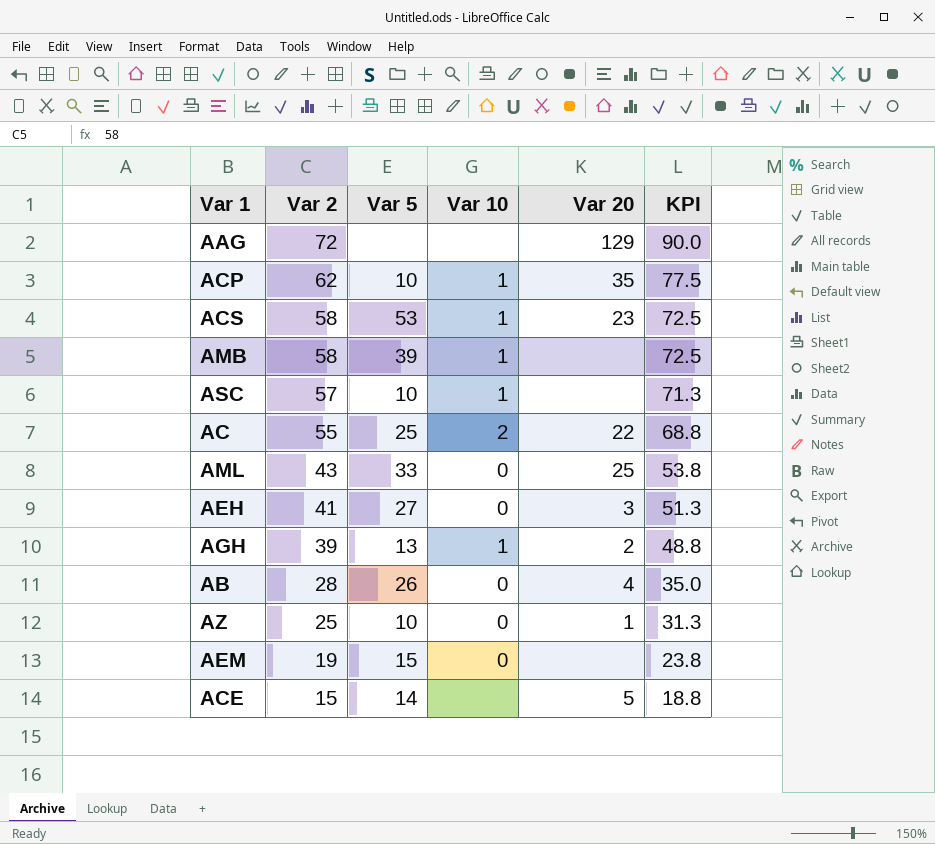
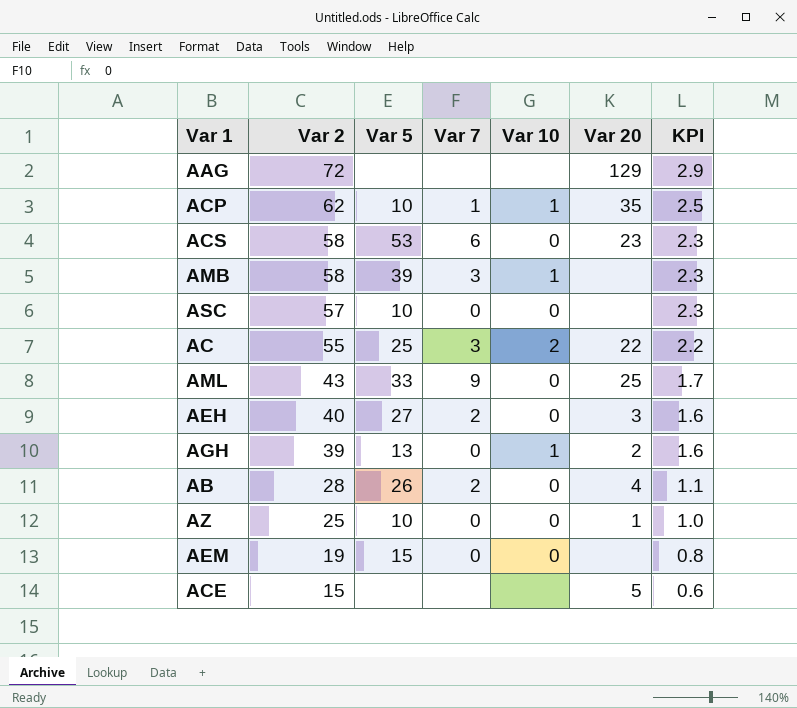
column Var 7 | position: none -> 4
column KPI | formula: [Var 2] * 1.25 -> [Var 2] * 0.04
ACS | Var 10: 1 -> 0
ASC | Var 10: 1 -> 0
AEH | Var 2: 41 -> 40
ACE | Var 5: 14 -> none

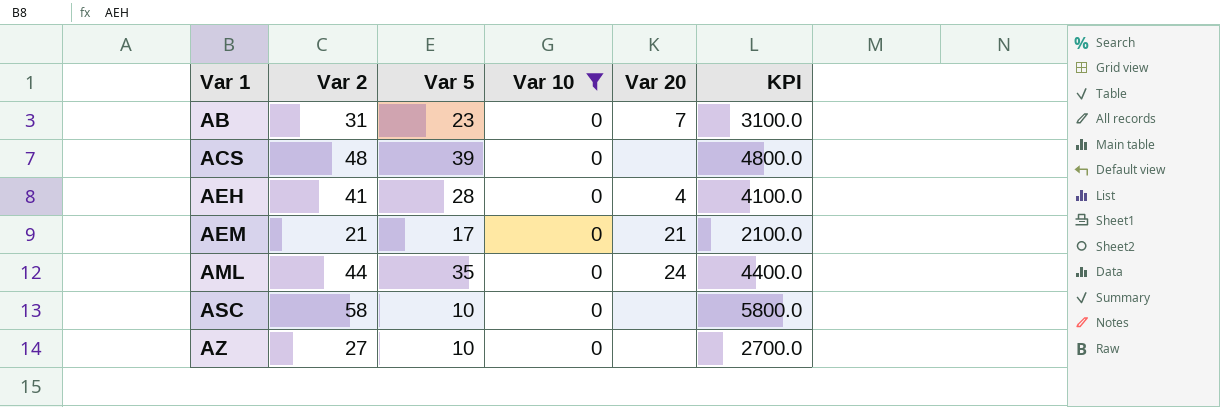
filter: none -> Var 10 = 0
row order: Var 2 descending -> Var 1 ascending
column Var 7 | position: 4 -> none
column KPI | formula: [Var 2] * 0.04 -> [Var 2] * 100
AB | Var 2: 28 -> 31
AB | Var 5: 26 -> 23
AB | Var 20: 4 -> 7
ACS | Var 2: 58 -> 48
ACS | Var 5: 53 -> 39
ACS | Var 20: 23 -> none
AEH | Var 2: 40 -> 41
AEH | Var 5: 27 -> 28
AEH | Var 20: 3 -> 4
AEM | Var 2: 19 -> 21
AEM | Var 5: 15 -> 17
AEM | Var 20: none -> 21
AML | Var 2: 43 -> 44
AML | Var 5: 33 -> 35
AML | Var 20: 25 -> 24
ASC | Var 2: 57 -> 58
AZ | Var 2: 25 -> 27
AZ | Var 20: 1 -> none

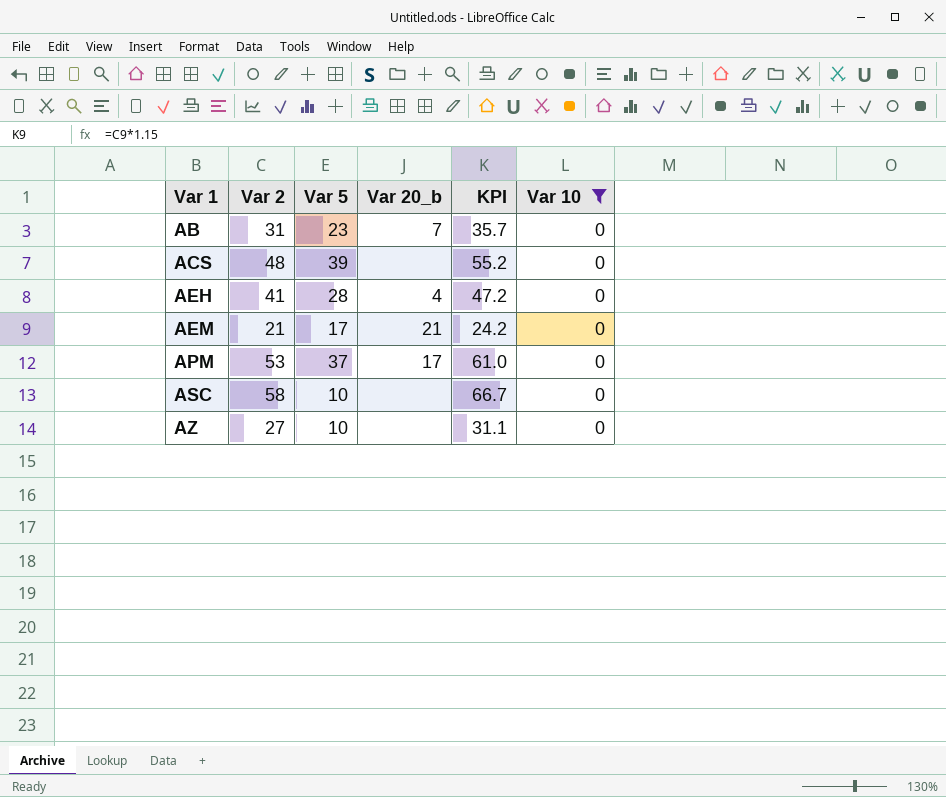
column name: Var 20 -> Var 20_b
column KPI | formula: [Var 2] * 100 -> [Var 2] * 1.15
column Var 10 | position: 4 -> 6
row AML: 44 | 35 | 0 | 24 | 4400.0 -> none
row APM: none -> 53 | 37 | 17 | 61.0 | 0

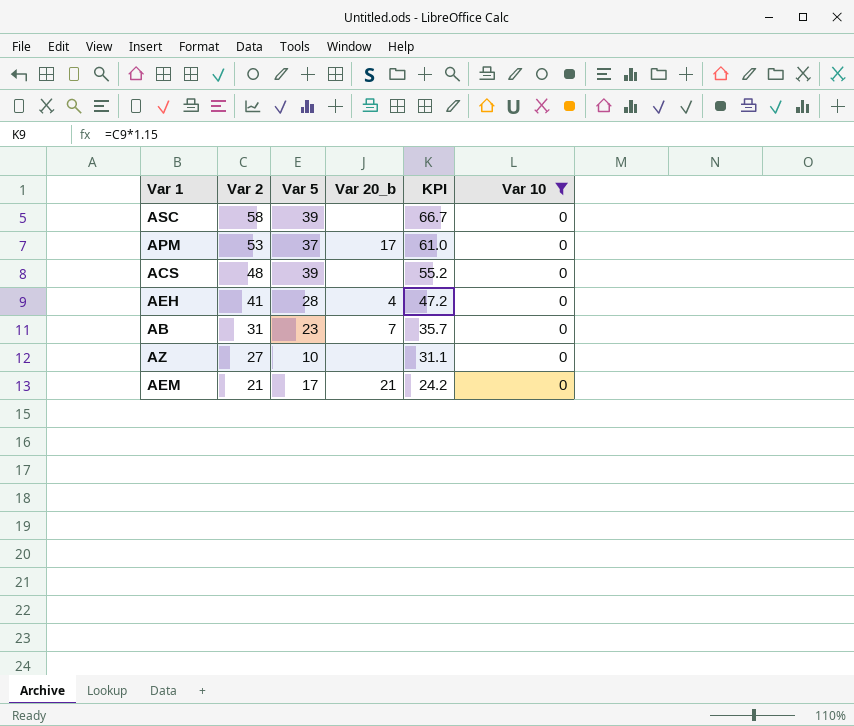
row order: Var 1 ascending -> Var 2 descending
ASC | Var 5: 10 -> 39

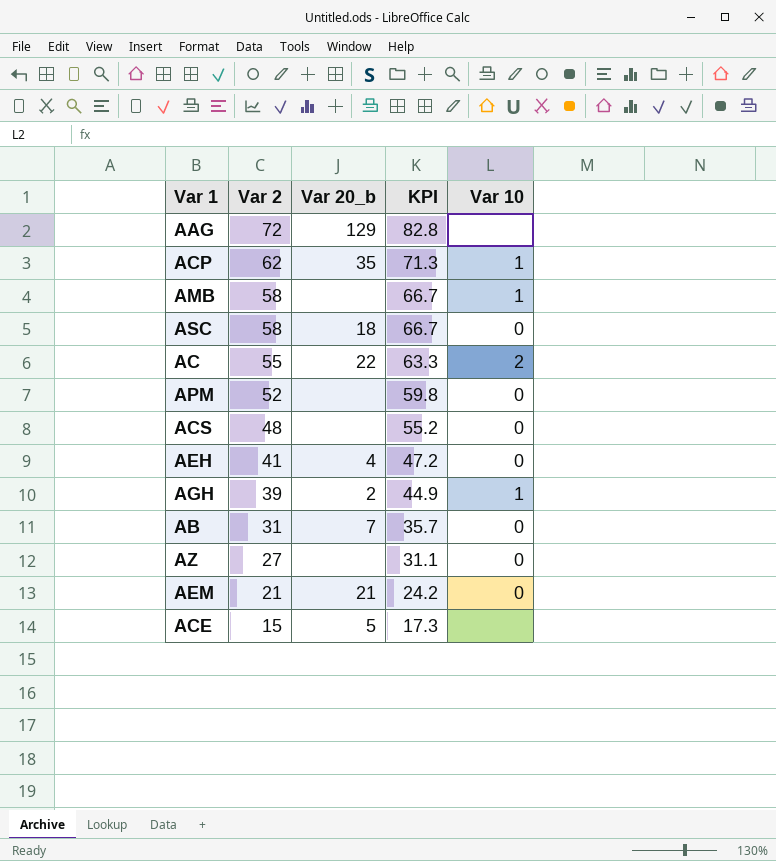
filter: Var 10 = 0 -> none
column Var 5 | position: 3 -> none
ASC | Var 20_b: none -> 18
APM | Var 2: 53 -> 52
APM | Var 20_b: 17 -> none
APM | KPI: 61.0 -> 59.8

